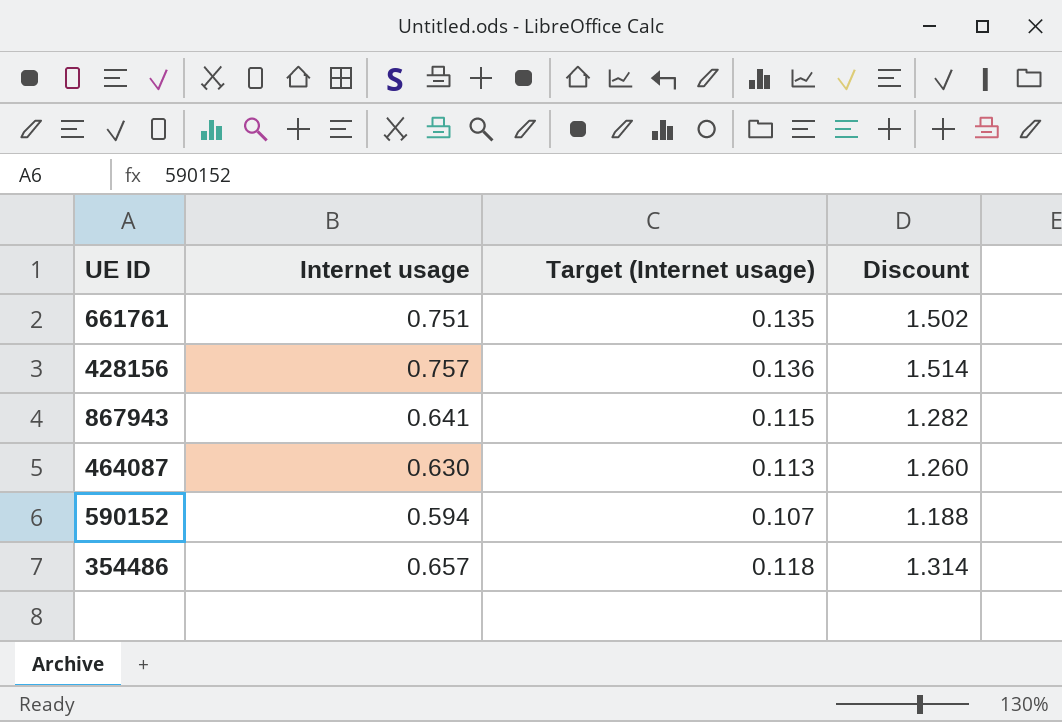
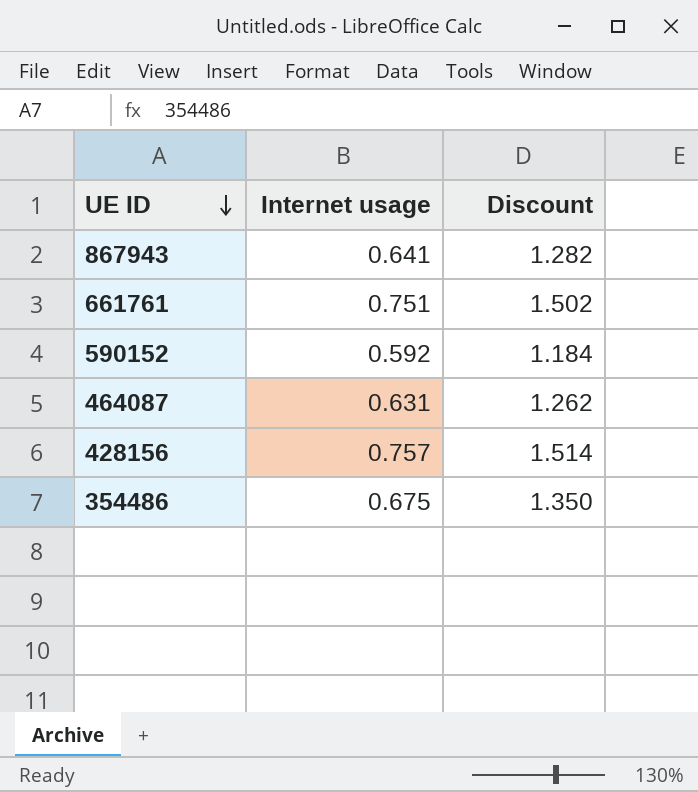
row order: none -> UE ID descending
column Target (Internet usage) | formula: [Internet usage] * 0.18 -> none
590152 | Internet usage: 0.594 -> 0.592
590152 | Discount: 1.188 -> 1.184
464087 | Internet usage: 0.630 -> 0.631
464087 | Discount: 1.260 -> 1.262
354486 | Internet usage: 0.657 -> 0.675
354486 | Discount: 1.314 -> 1.350

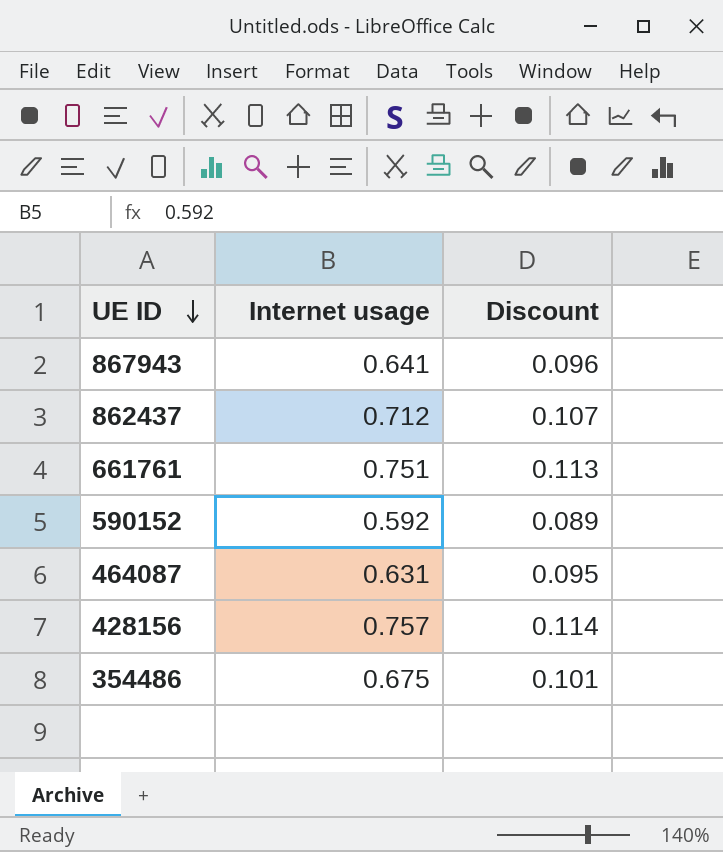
column Discount | formula: [Internet usage] * 2 -> [Internet usage] * 0.15
row 862437: none -> 0.712 | 0.107

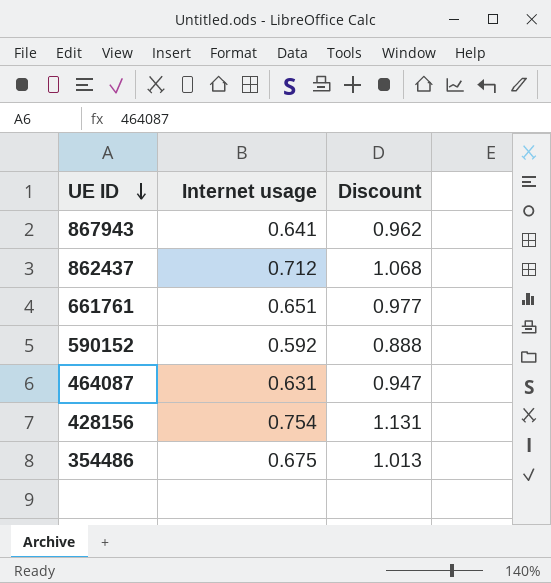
column Discount | formula: [Internet usage] * 0.15 -> [Internet usage] * 1.5
661761 | Internet usage: 0.751 -> 0.651
428156 | Internet usage: 0.757 -> 0.754

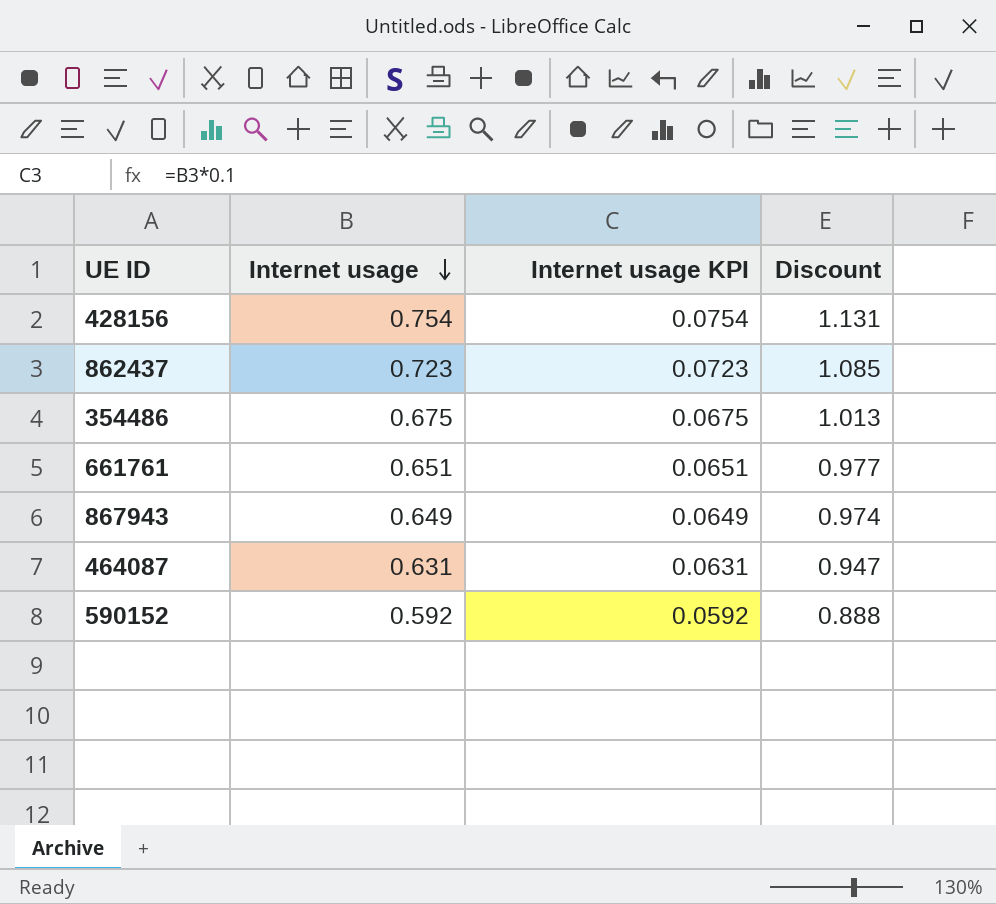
row order: UE ID descending -> Internet usage descending
column Internet usage KPI | formula: none -> [Internet usage] * 0.1
862437 | Internet usage: 0.712 -> 0.723
862437 | Discount: 1.068 -> 1.085
867943 | Internet usage: 0.641 -> 0.649
867943 | Discount: 0.962 -> 0.974

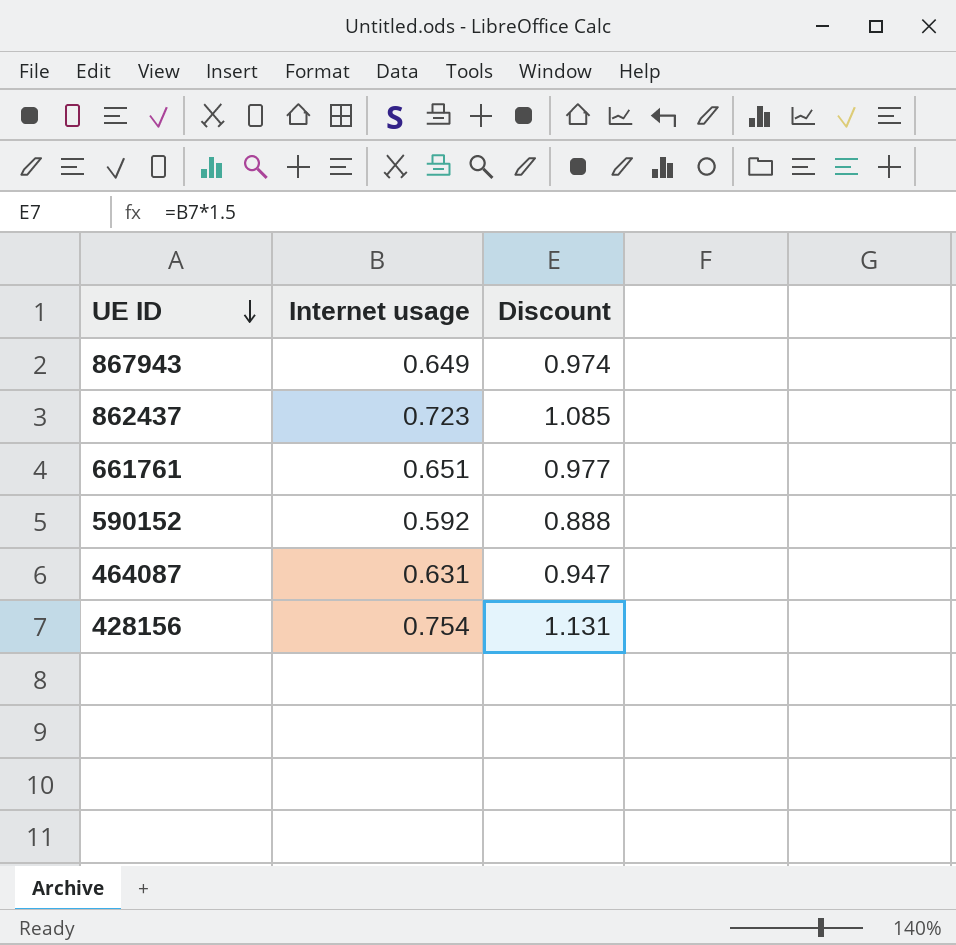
row order: Internet usage descending -> UE ID descending
column Internet usage KPI | formula: [Internet usage] * 0.1 -> none
row 354486: 0.675 | 0.0675 | 1.013 -> none

